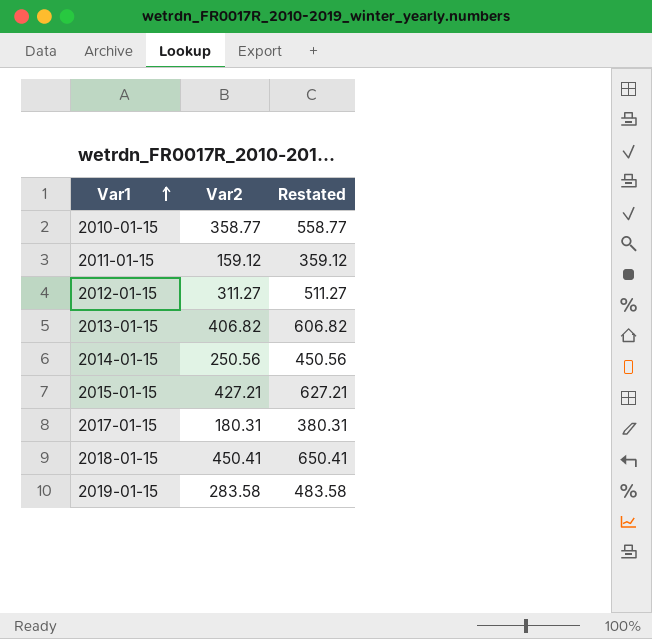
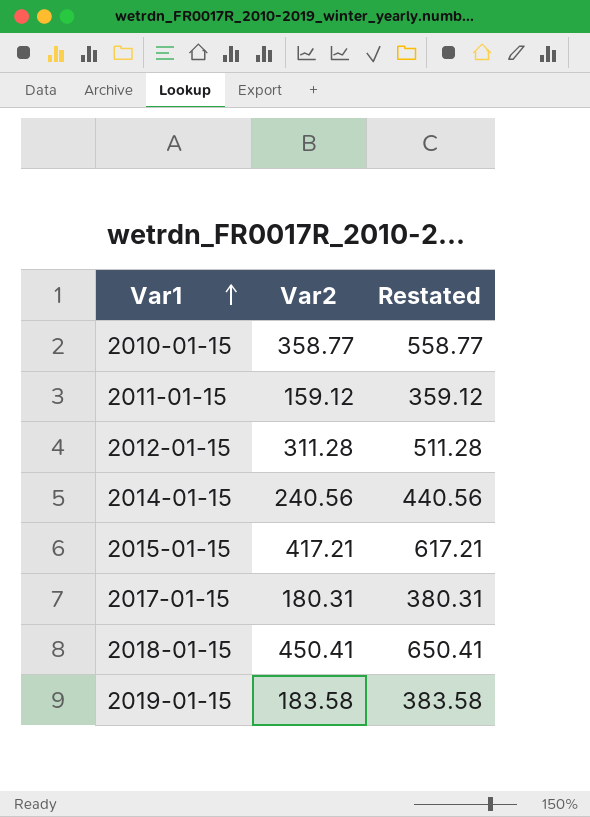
row 2013-01-15: 406.82 | 606.82 -> none
2012-01-15 | Var2: 311.27 -> 311.28
2012-01-15 | Restated: 511.27 -> 511.28
2014-01-15 | Var2: 250.56 -> 240.56
2014-01-15 | Restated: 450.56 -> 440.56
2015-01-15 | Var2: 427.21 -> 417.21
2015-01-15 | Restated: 627.21 -> 617.21
2019-01-15 | Var2: 283.58 -> 183.58
2019-01-15 | Restated: 483.58 -> 383.58

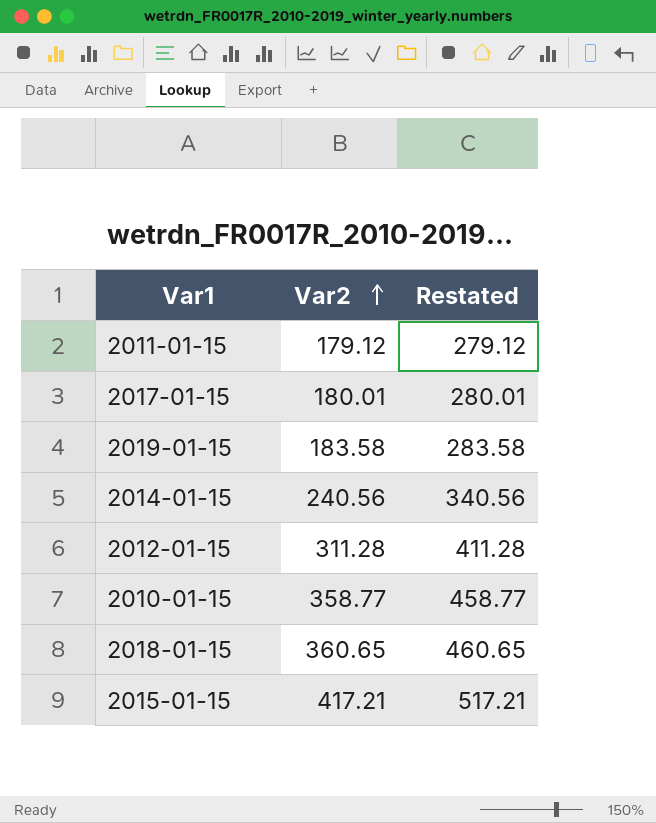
row order: Var1 ascending -> Var2 ascending
column Restated | formula: [Var2] + 200 -> [Var2] + 100
2011-01-15 | Var2: 159.12 -> 179.12
2017-01-15 | Var2: 180.31 -> 180.01
2018-01-15 | Var2: 450.41 -> 360.65

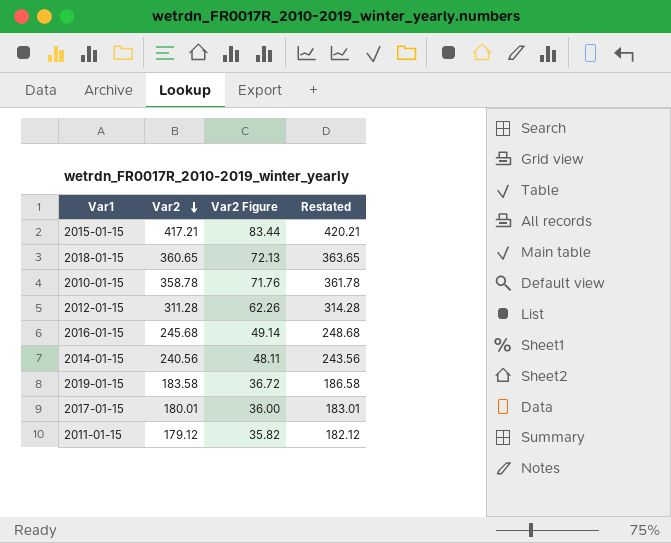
row order: Var2 ascending -> Var2 descending
column Var2 Figure | formula: none -> [Var2] * 0.2
column Restated | formula: [Var2] + 100 -> [Var2] + 3
2010-01-15 | Var2: 358.77 -> 358.78
row 2016-01-15: none -> 245.68 | 49.14 | 248.68

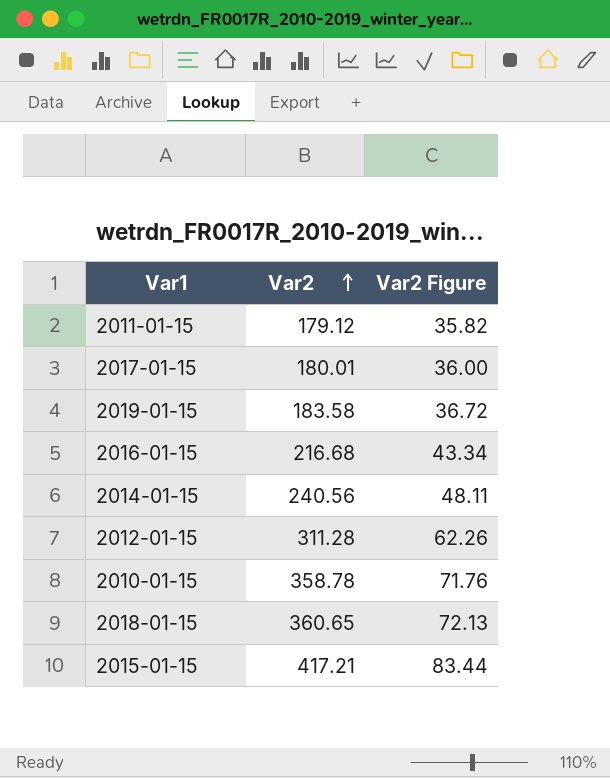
row order: Var2 descending -> Var2 ascending
column Restated | formula: [Var2] + 3 -> none
2016-01-15 | Var2: 245.68 -> 216.68
2016-01-15 | Var2 Figure: 49.14 -> 43.34

